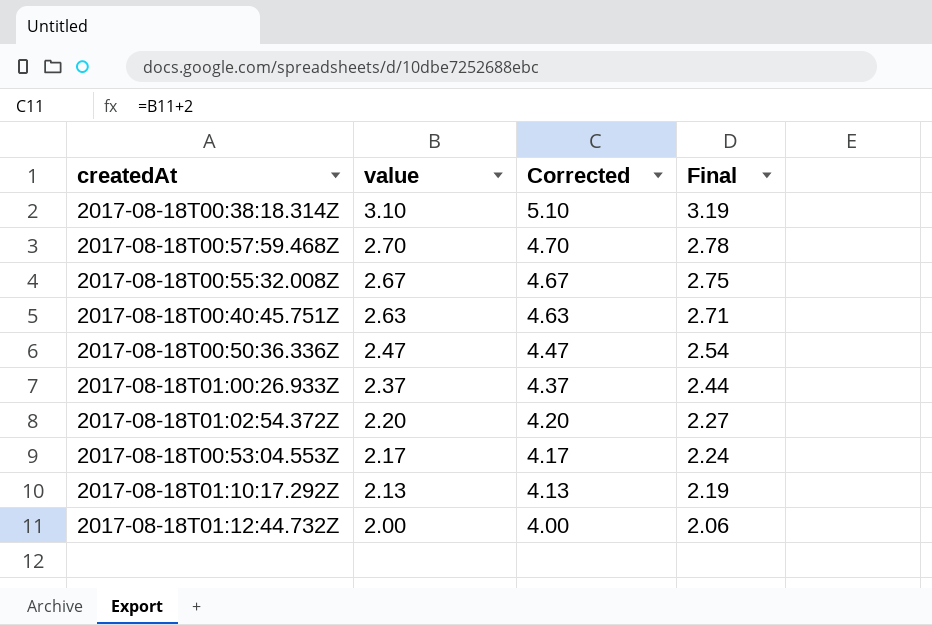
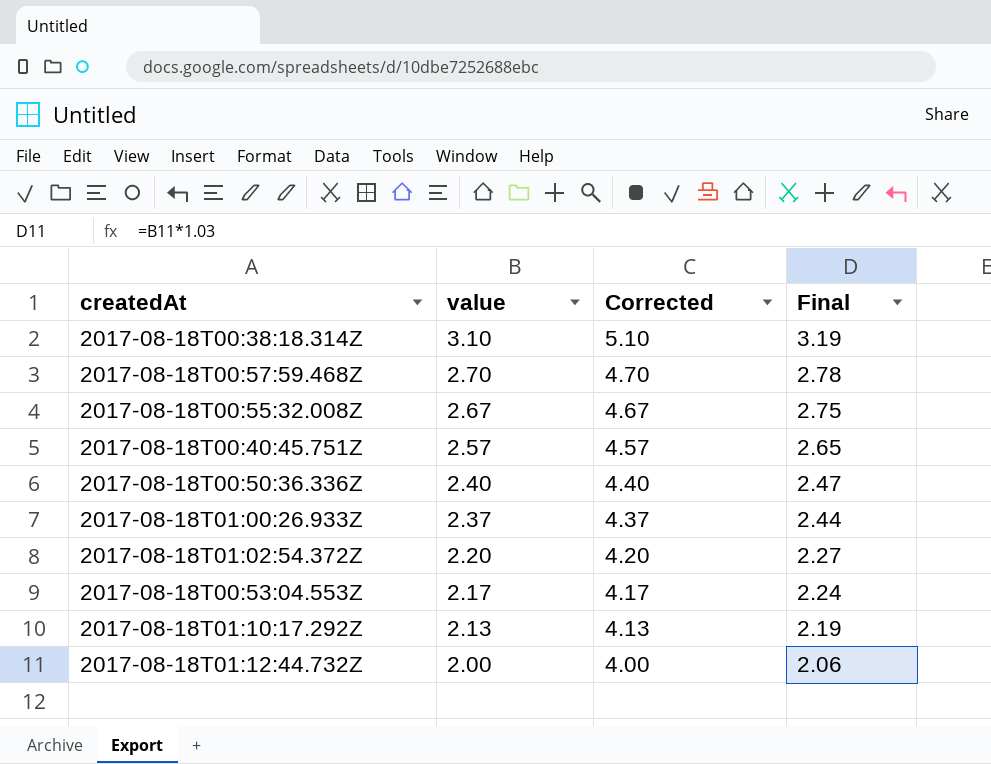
2017-08-18T00:40:45.751Z | value: 2.63 -> 2.57
2017-08-18T00:40:45.751Z | Corrected: 4.63 -> 4.57
2017-08-18T00:40:45.751Z | Final: 2.71 -> 2.65
2017-08-18T00:50:36.336Z | value: 2.47 -> 2.40
2017-08-18T00:50:36.336Z | Corrected: 4.47 -> 4.40
2017-08-18T00:50:36.336Z | Final: 2.54 -> 2.47

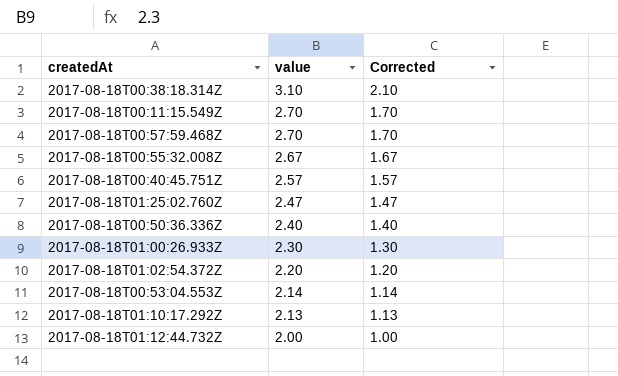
column Final | formula: [value] * 1.03 -> none
column Corrected | formula: [value] + 2 -> [value] - 1
row 2017-08-18T00:11:15.549Z: none -> 2.70 | 1.70
row 2017-08-18T01:25:02.760Z: none -> 2.47 | 1.47
2017-08-18T01:00:26.933Z | value: 2.37 -> 2.30
2017-08-18T00:53:04.553Z | value: 2.17 -> 2.14

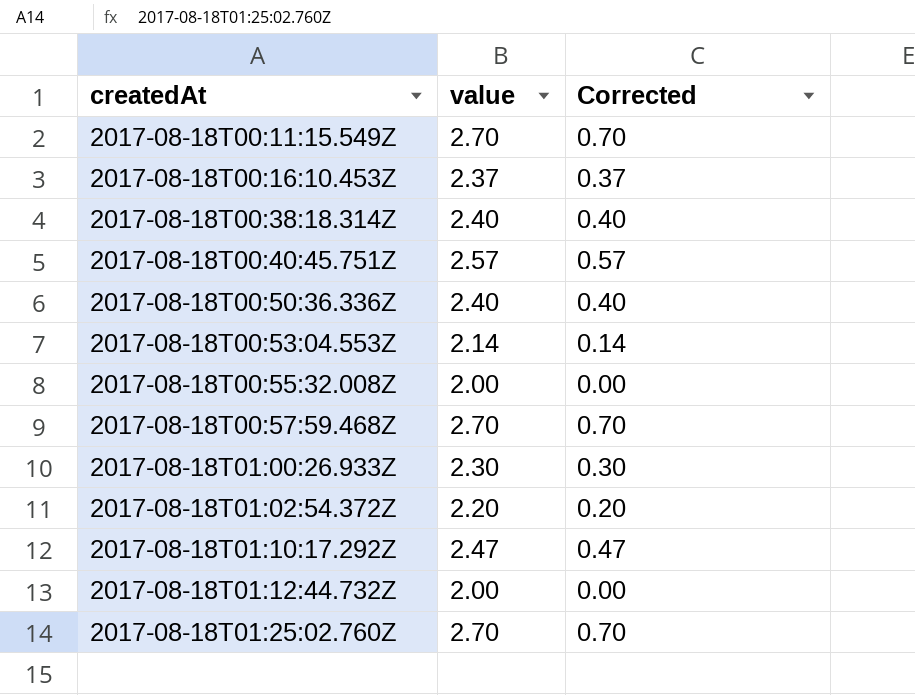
row order: value descending -> createdAt ascending
column Corrected | formula: [value] - 1 -> [value] - 2
row 2017-08-18T00:16:10.453Z: none -> 2.37 | 0.37
2017-08-18T00:38:18.314Z | value: 3.10 -> 2.40
2017-08-18T00:55:32.008Z | value: 2.67 -> 2.00
2017-08-18T01:10:17.292Z | value: 2.13 -> 2.47
2017-08-18T01:25:02.760Z | value: 2.47 -> 2.70

